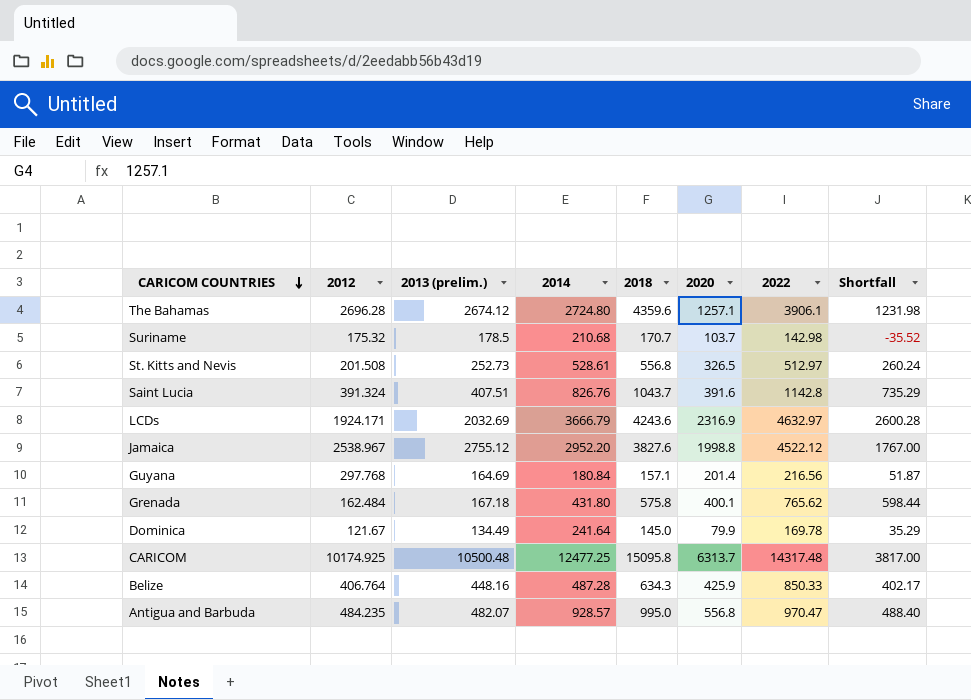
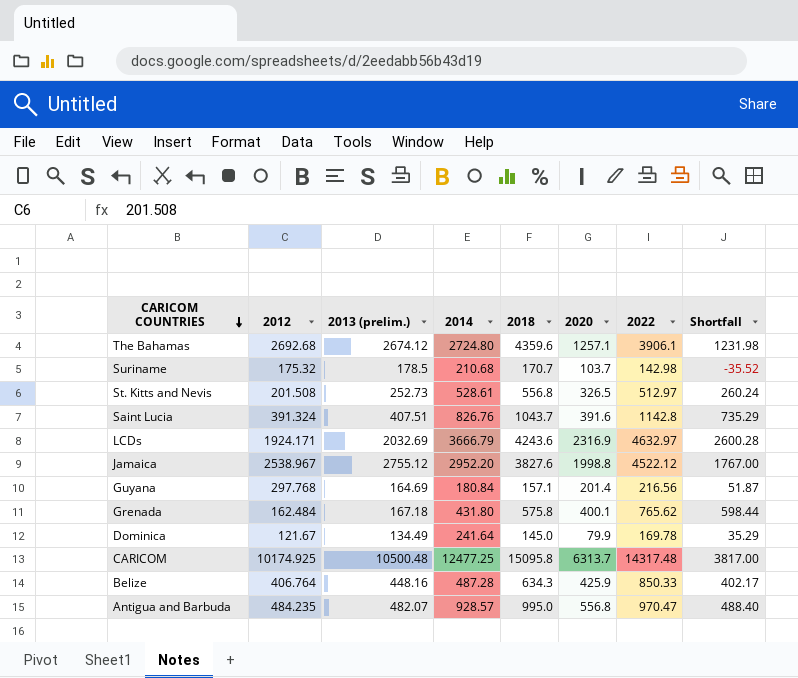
The Bahamas | 2012: 2696.28 -> 2692.68

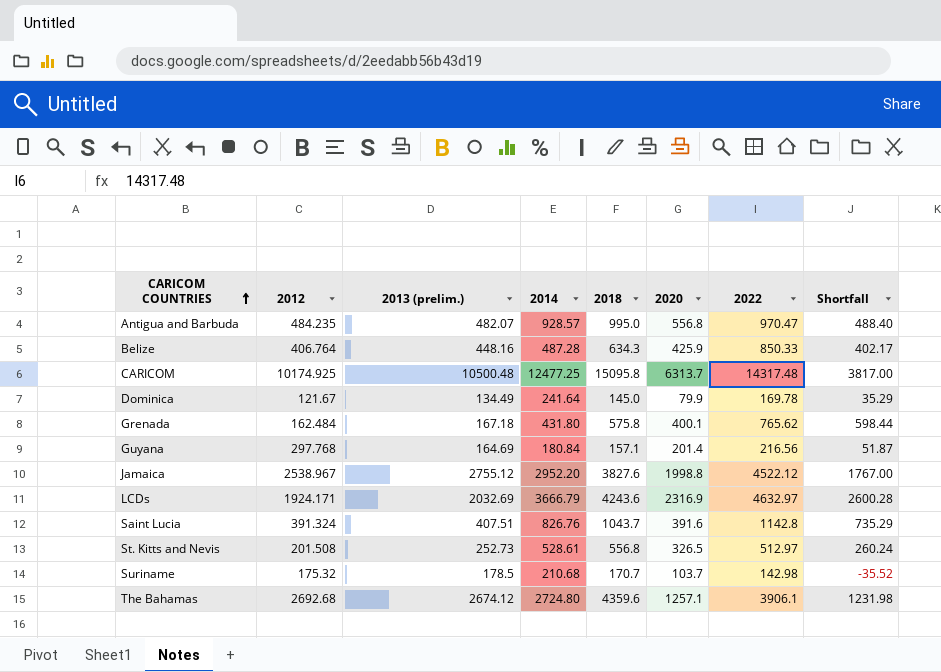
row order: CARICOM COUNTRIES descending -> CARICOM COUNTRIES ascending

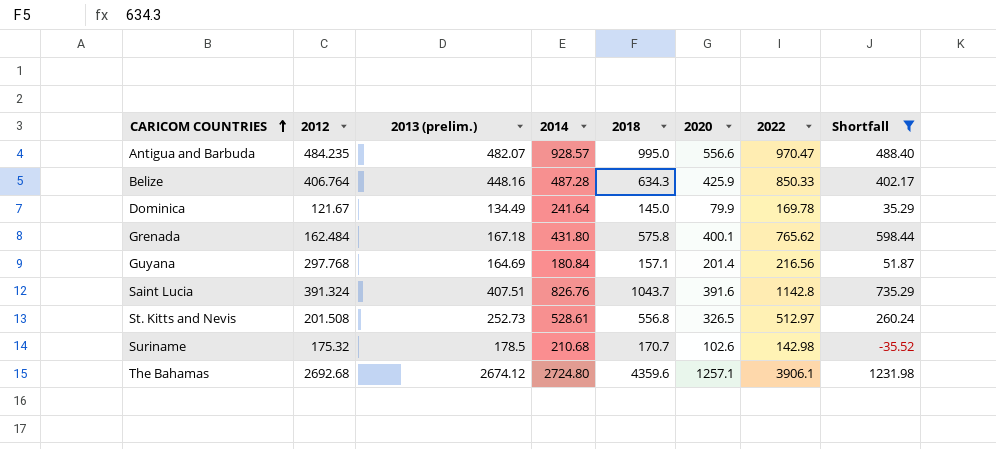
filter: none -> Shortfall <= 1231.98
Antigua and Barbuda | 2020: 556.8 -> 556.6
Suriname | 2020: 103.7 -> 102.6

